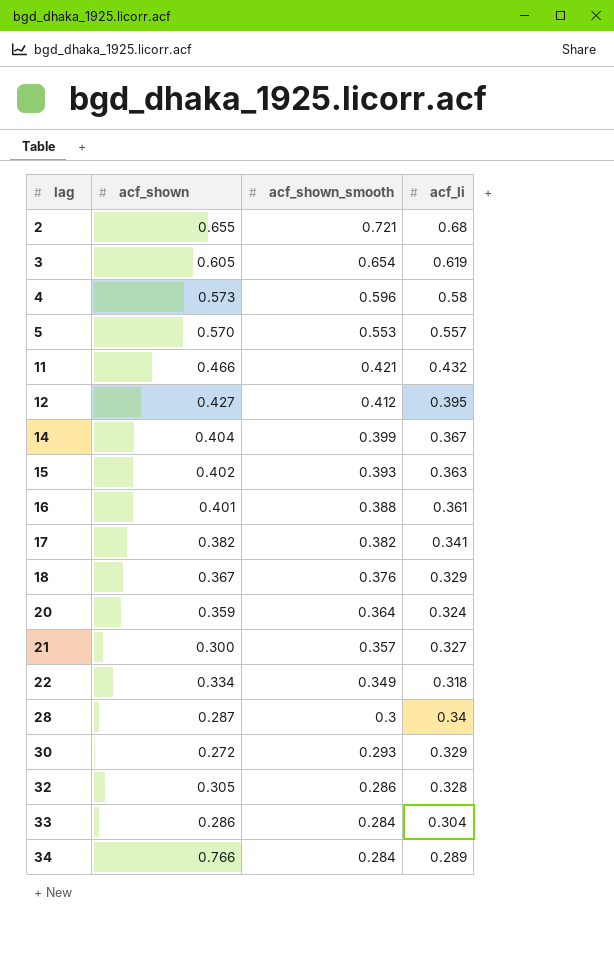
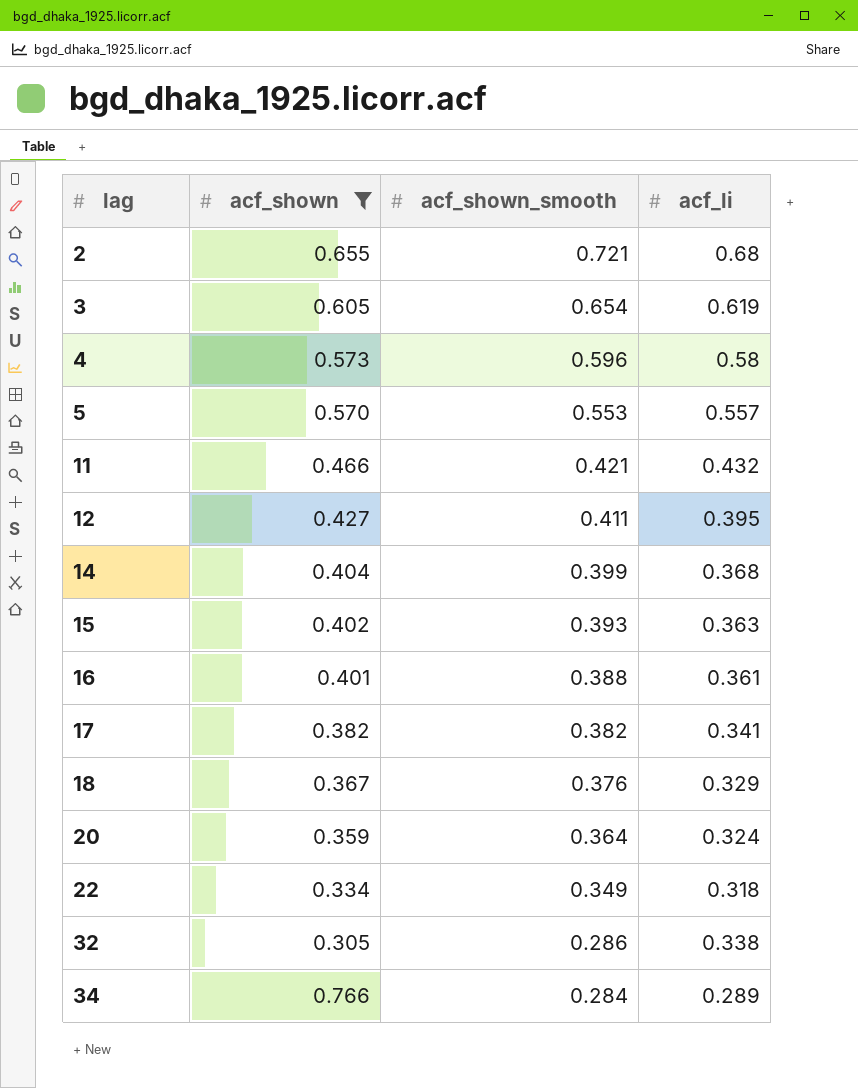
filter: none -> acf_shown >= 0.305
12 | acf_shown_smooth: 0.412 -> 0.411
14 | acf_li: 0.367 -> 0.368
32 | acf_li: 0.328 -> 0.338

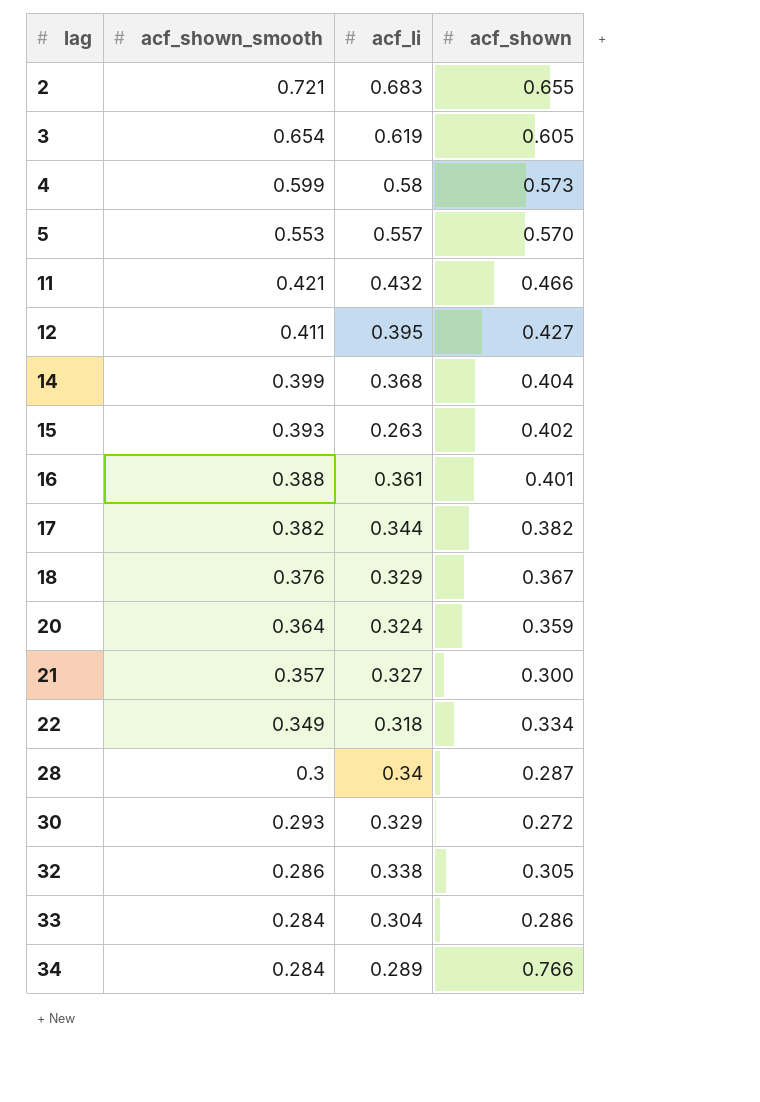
filter: acf_shown >= 0.305 -> none
column acf_shown | position: 2 -> 4
2 | acf_li: 0.68 -> 0.683
4 | acf_shown_smooth: 0.596 -> 0.599
15 | acf_li: 0.363 -> 0.263
17 | acf_li: 0.341 -> 0.344

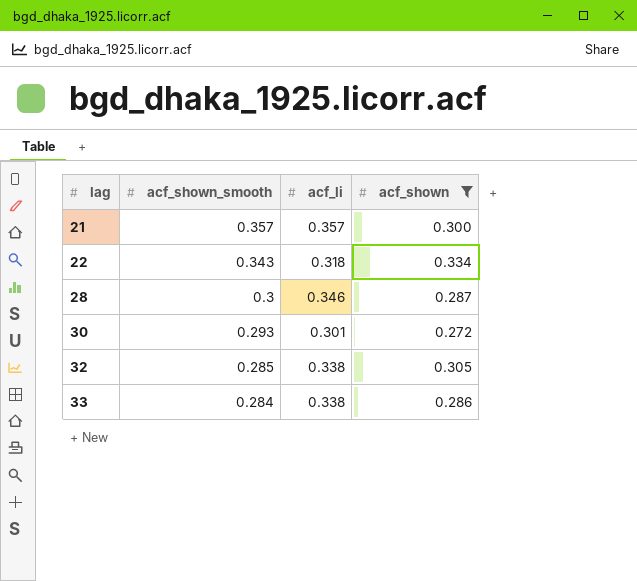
filter: none -> acf_shown <= 0.334
21 | acf_li: 0.327 -> 0.357
22 | acf_shown_smooth: 0.349 -> 0.343
28 | acf_li: 0.34 -> 0.346
30 | acf_li: 0.329 -> 0.301
32 | acf_shown_smooth: 0.286 -> 0.285
33 | acf_li: 0.304 -> 0.338

